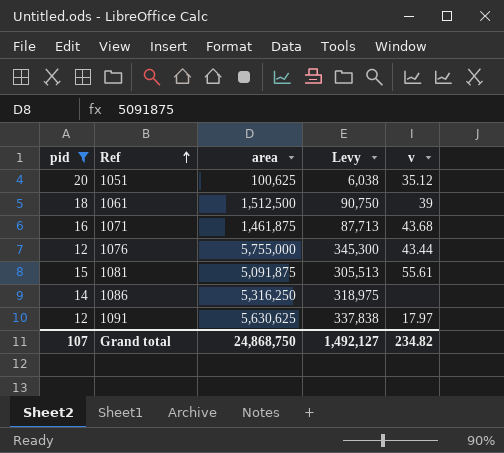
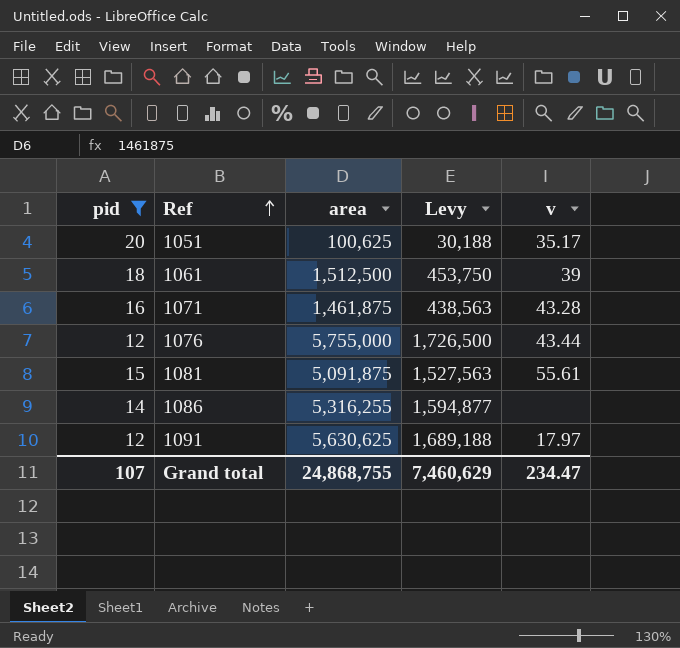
column Levy | formula: [area] * 0.06 -> [area] * 0.3
1051 | v: 35.12 -> 35.17
1071 | v: 43.68 -> 43.28
1086 | area: 5,316,250 -> 5,316,255
Grand total | area: 24,868,750 -> 24,868,755
Grand total | Levy: 1,492,127 -> 7,460,629
Grand total | v: 234.82 -> 234.47

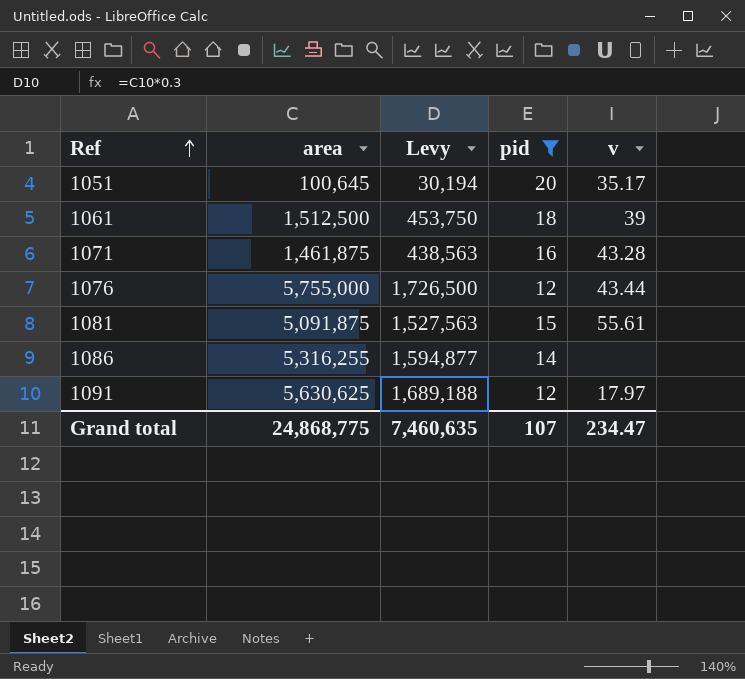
column pid | position: 1 -> 4
1051 | area: 100,625 -> 100,645
1051 | Levy: 30,188 -> 30,194
Grand total | area: 24,868,755 -> 24,868,775
Grand total | Levy: 7,460,629 -> 7,460,635

